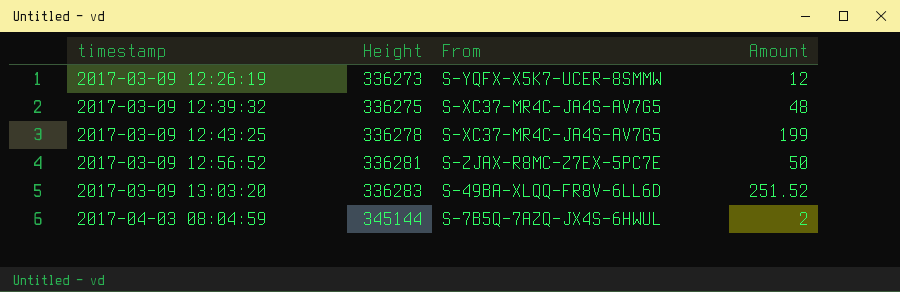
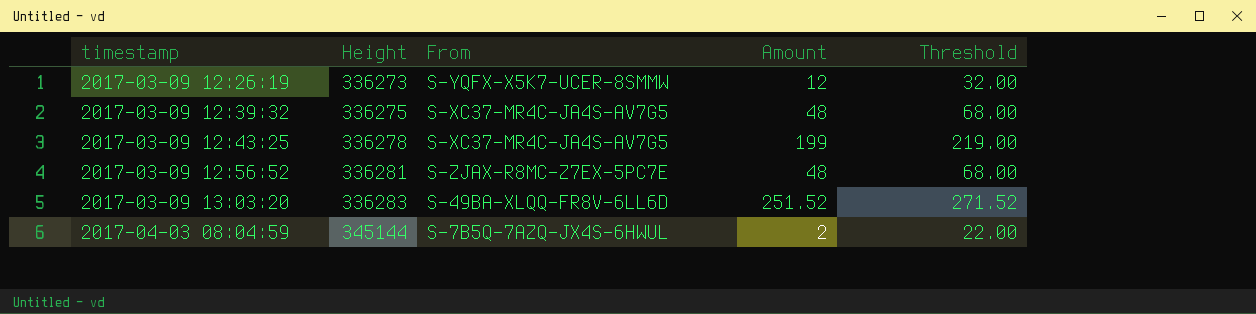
column Threshold | formula: none -> [Amount] + 20
2017-03-09 12:56:52 | Amount: 50 -> 48

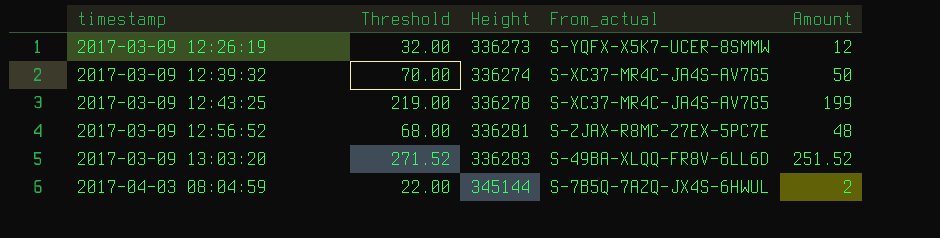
column Threshold | position: 5 -> 2
column name: From -> From_actual
2017-03-09 12:39:32 | Threshold: 68.00 -> 70.00
2017-03-09 12:39:32 | Height: 336275 -> 336274
2017-03-09 12:39:32 | Amount: 48 -> 50

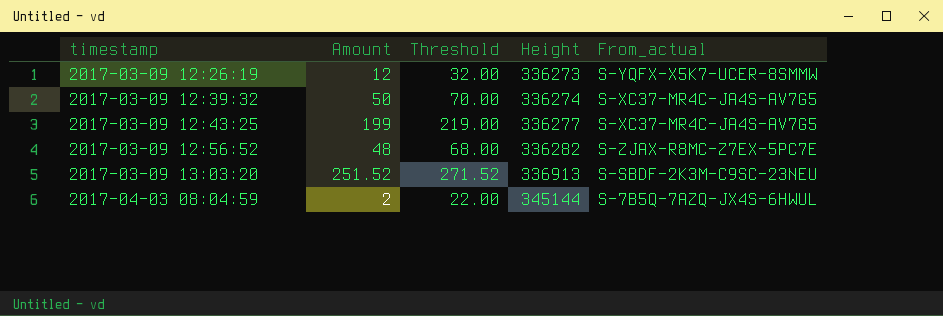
column Amount | position: 5 -> 2
2017-03-09 12:43:25 | Height: 336278 -> 336277
2017-03-09 12:56:52 | Height: 336281 -> 336282
2017-03-09 13:03:20 | Height: 336283 -> 336913
2017-03-09 13:03:20 | From_actual: S-49BA-XLQQ-FR8V-6LL6D -> S-SBDF-2K3M-C9SC-23NEU

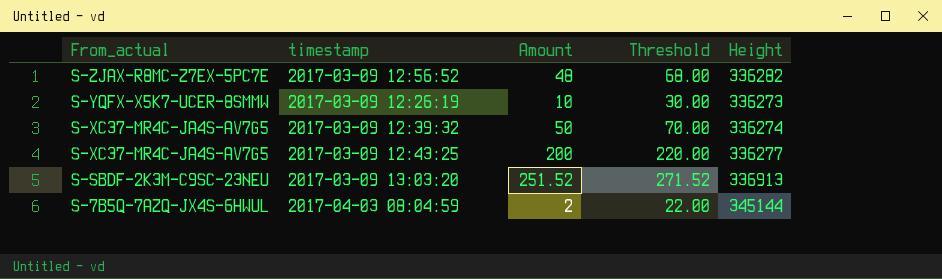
row order: timestamp ascending -> From_actual descending
column From_actual | position: 5 -> 1
2017-03-09 12:26:19 | Amount: 12 -> 10
2017-03-09 12:26:19 | Threshold: 32.00 -> 30.00
2017-03-09 12:43:25 | Amount: 199 -> 200
2017-03-09 12:43:25 | Threshold: 219.00 -> 220.00

